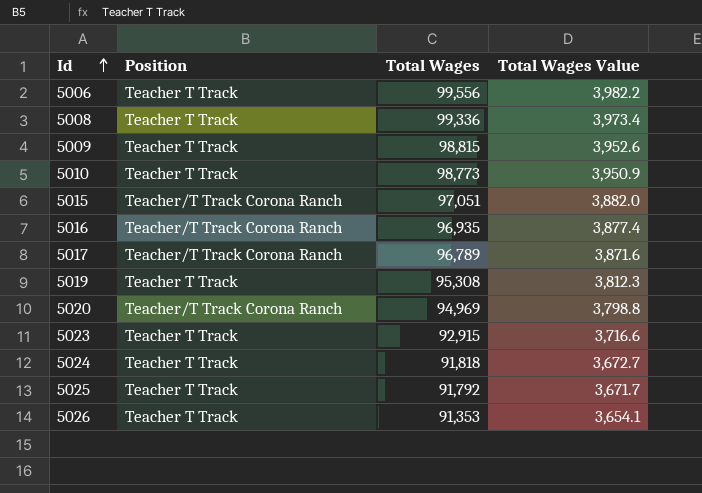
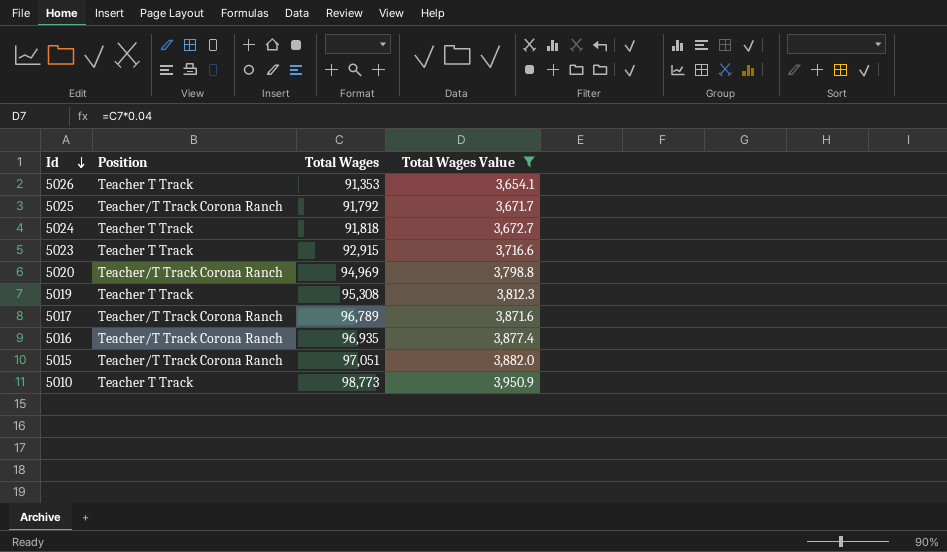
filter: none -> Total Wages Value <= 3,950.9
row order: Id ascending -> Id descending
5025 | Position: Teacher T Track -> Teacher/T Track Corona Ranch

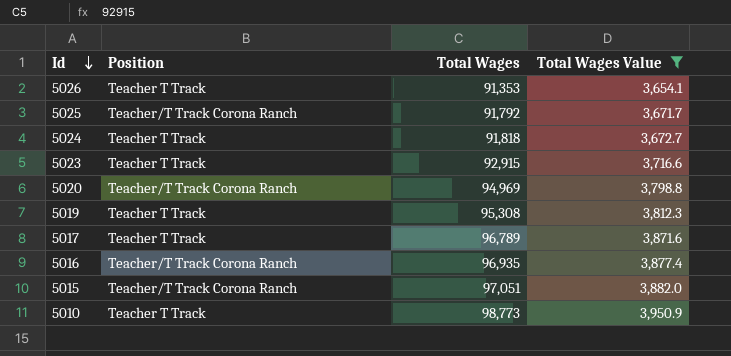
5017 | Position: Teacher/T Track Corona Ranch -> Teacher T Track

